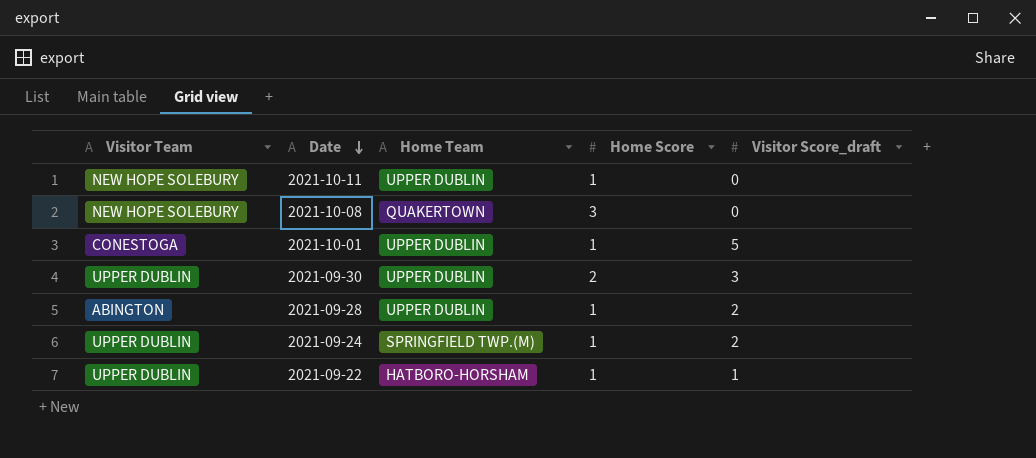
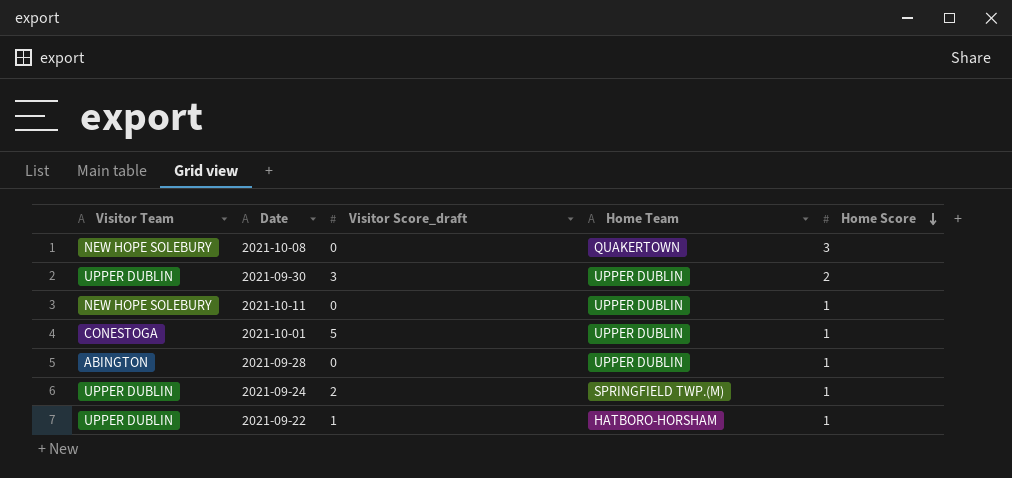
row order: Date descending -> Home Score descending
column Visitor Score_draft | position: 5 -> 3
2021-09-28 | Visitor Score_draft: 2 -> 0

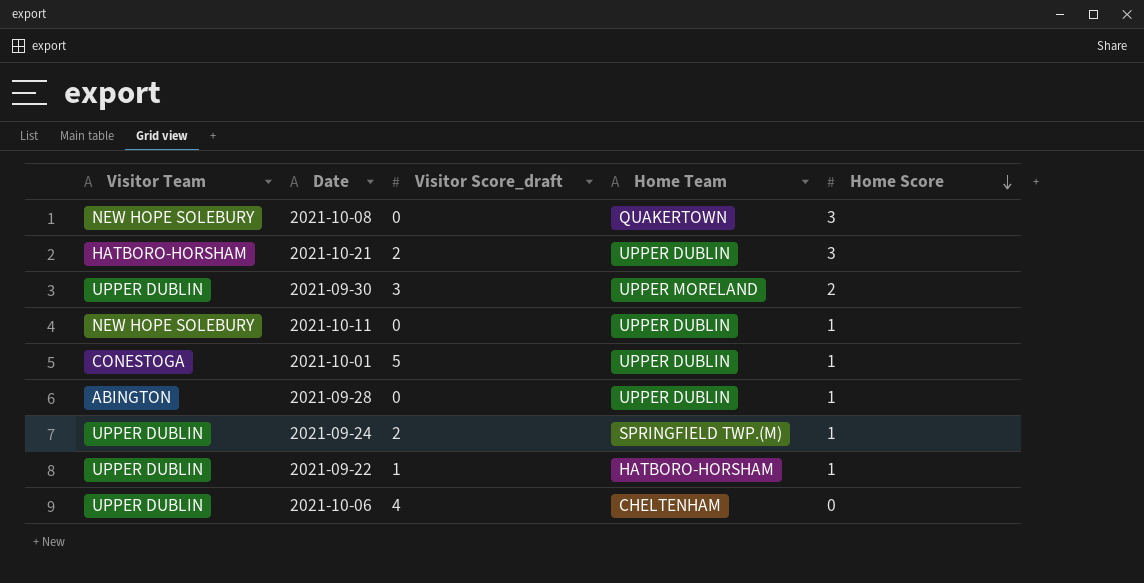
row 2021-10-21: none -> HATBORO-HORSHAM | 2 | UPPER DUBLIN | 3
2021-09-30 | Home Team: UPPER DUBLIN -> UPPER MORELAND
row 2021-10-06: none -> UPPER DUBLIN | 4 | CHELTENHAM | 0

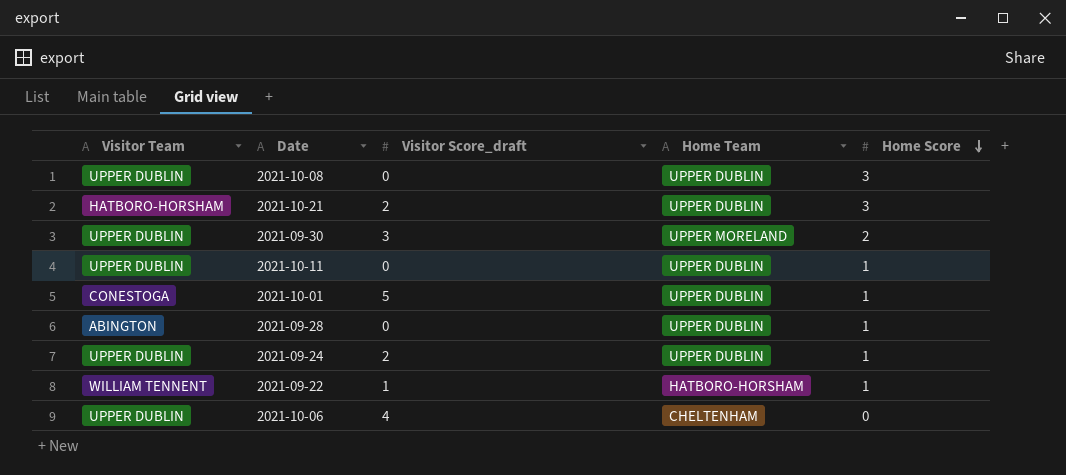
2021-10-08 | Visitor Team: NEW HOPE SOLEBURY -> UPPER DUBLIN
2021-10-08 | Home Team: QUAKERTOWN -> UPPER DUBLIN
2021-10-11 | Visitor Team: NEW HOPE SOLEBURY -> UPPER DUBLIN
2021-09-24 | Home Team: SPRINGFIELD TWP.(M) -> UPPER DUBLIN
2021-09-22 | Visitor Team: UPPER DUBLIN -> WILLIAM TENNENT

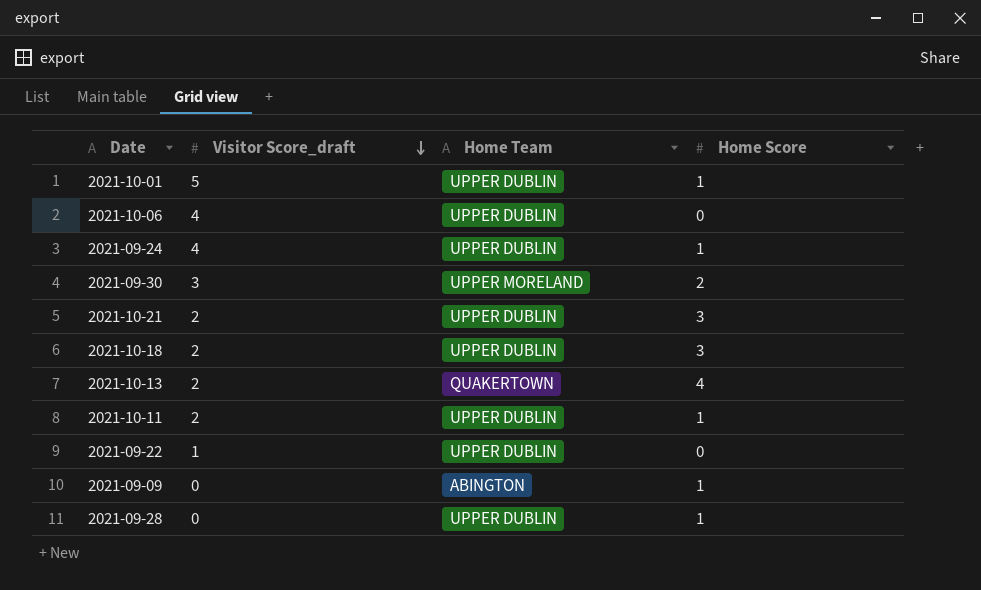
row order: Home Score descending -> Visitor Score_draft descending
column Visitor Team | position: 1 -> none
row 2021-10-08: UPPER DUBLIN | 0 | UPPER DUBLIN | 3 -> none
2021-10-06 | Home Team: CHELTENHAM -> UPPER DUBLIN
2021-09-24 | Visitor Score_draft: 2 -> 4
row 2021-10-18: none -> 2 | UPPER DUBLIN | 3
row 2021-10-13: none -> 2 | QUAKERTOWN | 4
2021-10-11 | Visitor Score_draft: 0 -> 2
2021-09-22 | Home Team: HATBORO-HORSHAM -> UPPER DUBLIN
2021-09-22 | Home Score: 1 -> 0
row 2021-09-09: none -> 0 | ABINGTON | 1

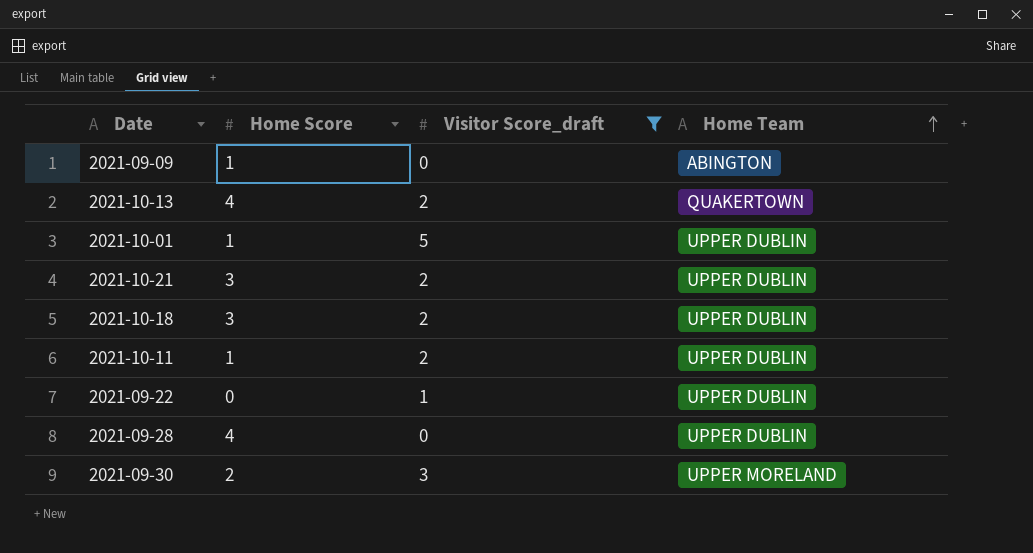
filter: none -> Visitor Score_draft != 4
row order: Visitor Score_draft descending -> Home Team ascending
column Home Score | position: 4 -> 2
2021-09-28 | Home Score: 1 -> 4

